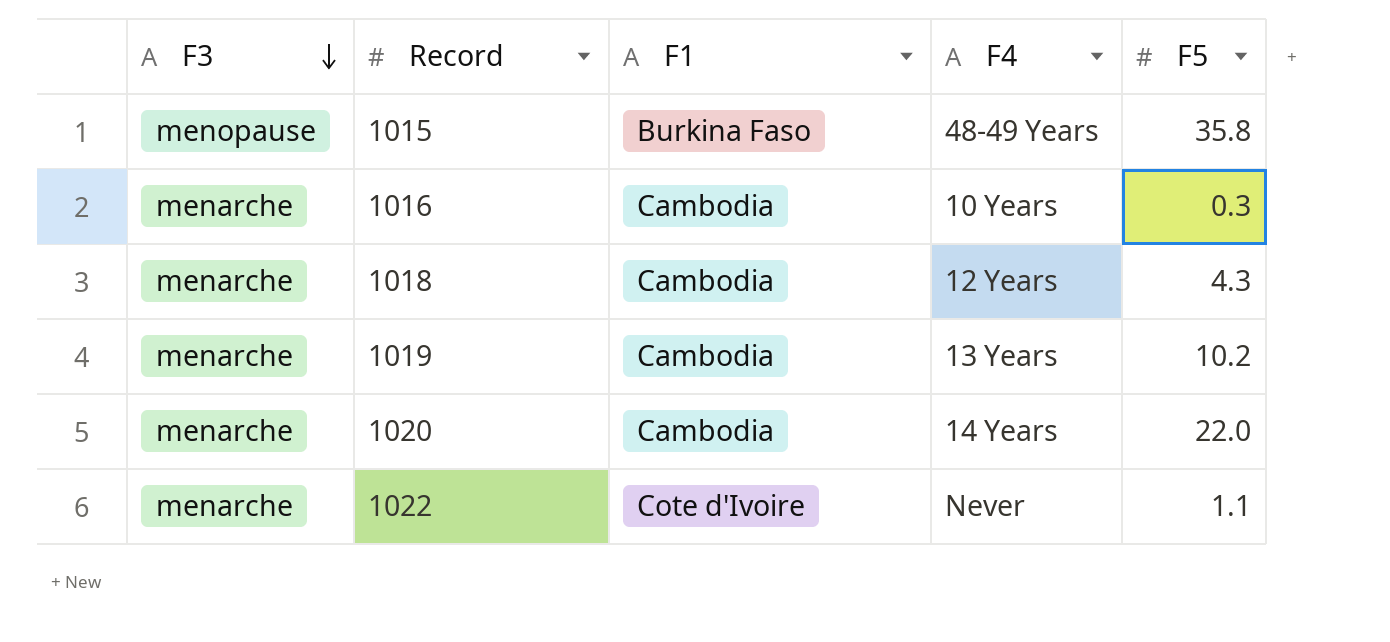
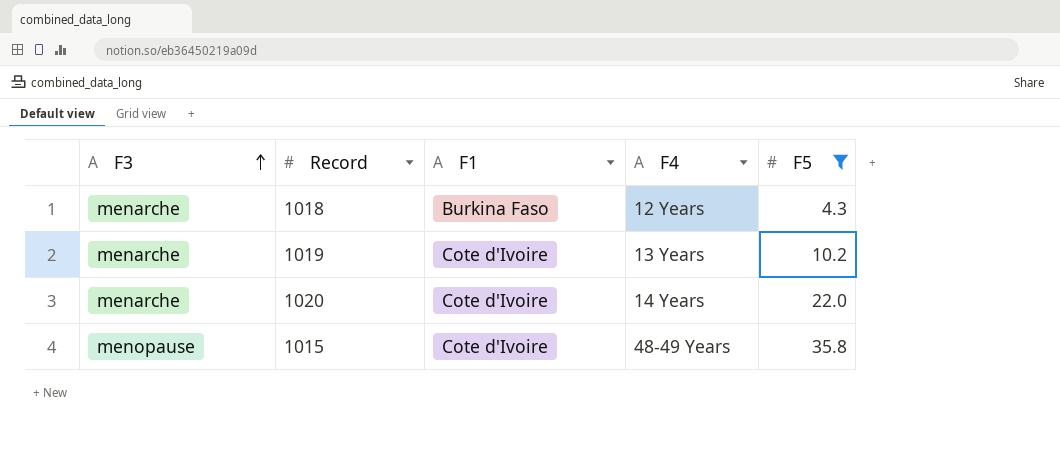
filter: none -> F5 >= 4.3
row order: F3 descending -> F3 ascending
1018 | F1: Cambodia -> Burkina Faso
1019 | F1: Cambodia -> Cote d'Ivoire
1020 | F1: Cambodia -> Cote d'Ivoire
1015 | F1: Burkina Faso -> Cote d'Ivoire

